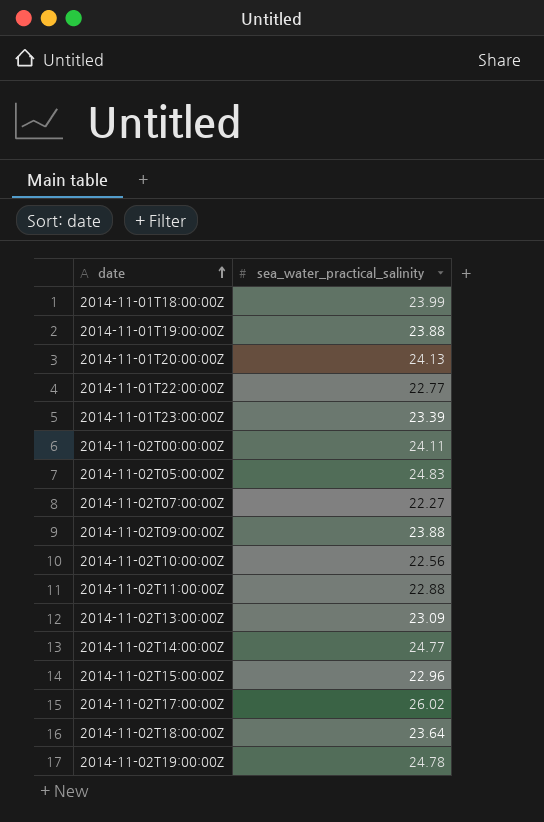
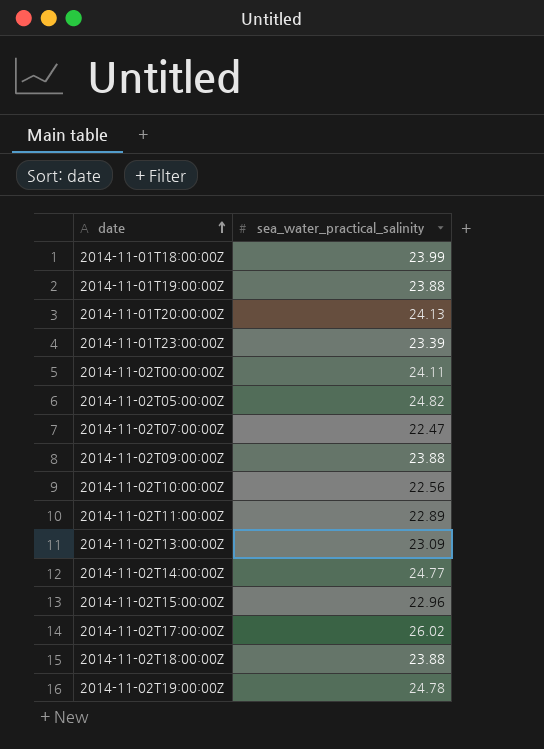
row 2014-11-01T22:00:00Z: 22.77 -> none
2014-11-02T05:00:00Z | sea_water_practical_salinity: 24.83 -> 24.82
2014-11-02T07:00:00Z | sea_water_practical_salinity: 22.27 -> 22.47
2014-11-02T11:00:00Z | sea_water_practical_salinity: 22.88 -> 22.89
2014-11-02T18:00:00Z | sea_water_practical_salinity: 23.64 -> 23.88

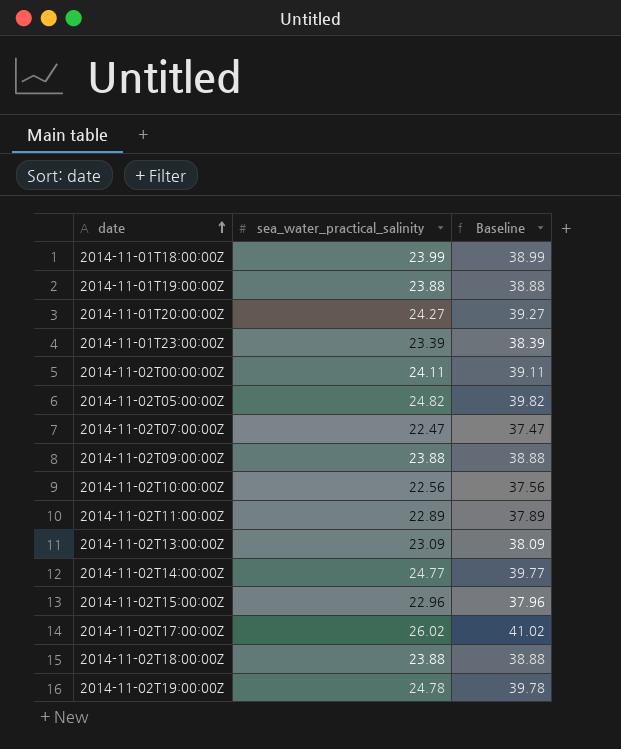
column Baseline | formula: none -> [sea_water_practical_salinity] + 15
2014-11-01T20:00:00Z | sea_water_practical_salinity: 24.13 -> 24.27

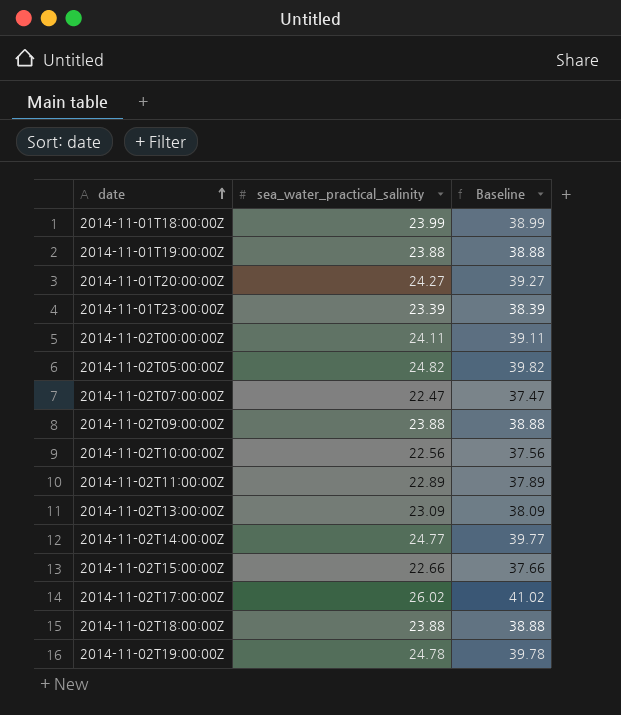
2014-11-02T15:00:00Z | sea_water_practical_salinity: 22.96 -> 22.66
2014-11-02T15:00:00Z | Baseline: 37.96 -> 37.66

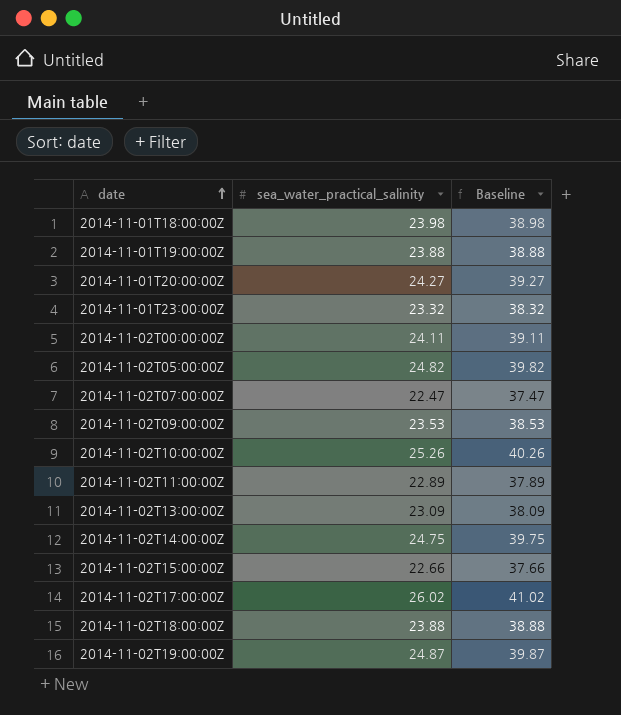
2014-11-01T18:00:00Z | sea_water_practical_salinity: 23.99 -> 23.98
2014-11-01T18:00:00Z | Baseline: 38.99 -> 38.98
2014-11-01T23:00:00Z | sea_water_practical_salinity: 23.39 -> 23.32
2014-11-01T23:00:00Z | Baseline: 38.39 -> 38.32
2014-11-02T09:00:00Z | sea_water_practical_salinity: 23.88 -> 23.53
2014-11-02T09:00:00Z | Baseline: 38.88 -> 38.53
2014-11-02T10:00:00Z | sea_water_practical_salinity: 22.56 -> 25.26
2014-11-02T10:00:00Z | Baseline: 37.56 -> 40.26
2014-11-02T14:00:00Z | sea_water_practical_salinity: 24.77 -> 24.75
2014-11-02T14:00:00Z | Baseline: 39.77 -> 39.75
2014-11-02T19:00:00Z | sea_water_practical_salinity: 24.78 -> 24.87
2014-11-02T19:00:00Z | Baseline: 39.78 -> 39.87

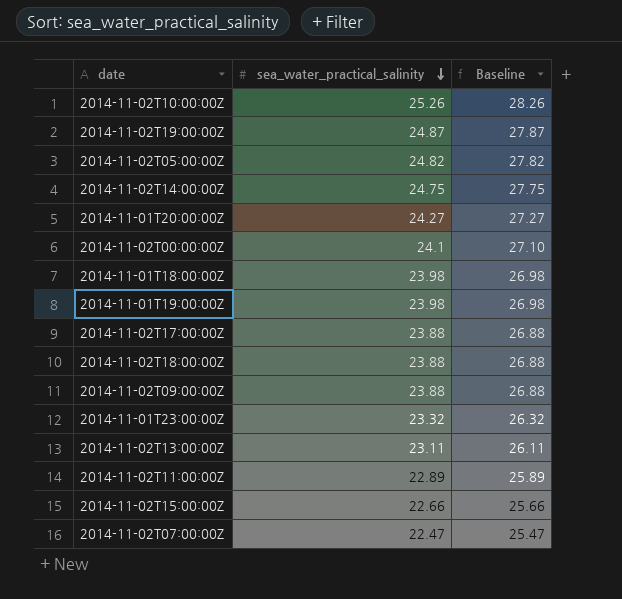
row order: date ascending -> sea_water_practical_salinity descending
column Baseline | formula: [sea_water_practical_salinity] + 15 -> [sea_water_practical_salinity] + 3
2014-11-02T00:00:00Z | sea_water_practical_salinity: 24.11 -> 24.1
2014-11-01T19:00:00Z | sea_water_practical_salinity: 23.88 -> 23.98
2014-11-02T17:00:00Z | sea_water_practical_salinity: 26.02 -> 23.88
2014-11-02T09:00:00Z | sea_water_practical_salinity: 23.53 -> 23.88
2014-11-02T13:00:00Z | sea_water_practical_salinity: 23.09 -> 23.11

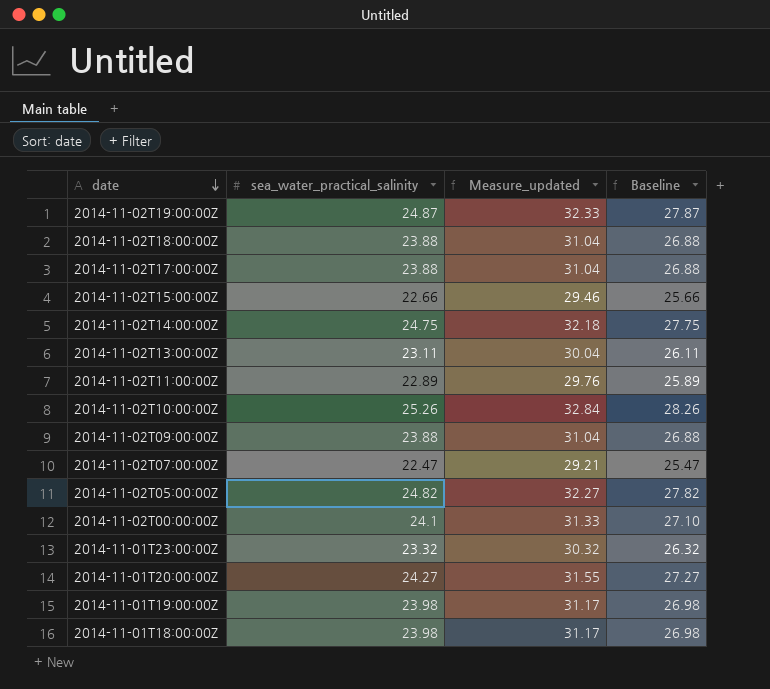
row order: sea_water_practical_salinity descending -> date descending
column Measure_updated | formula: none -> [sea_water_practical_salinity] * 1.3

